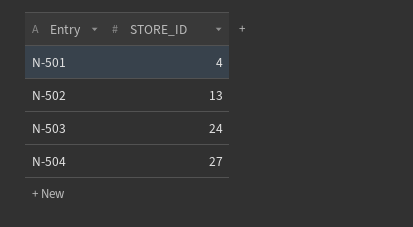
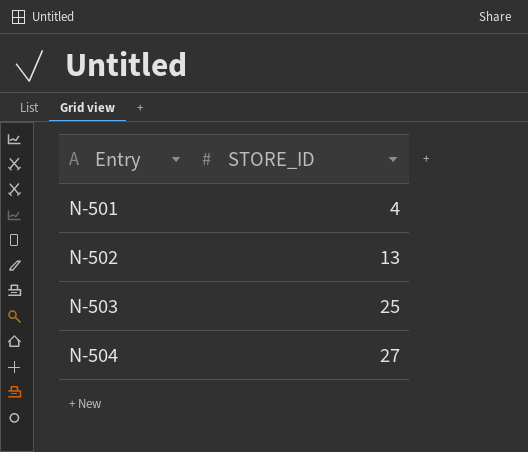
N-503 | STORE_ID: 24 -> 25

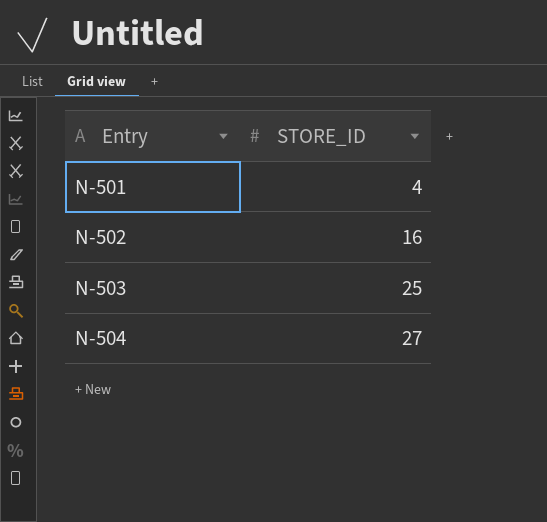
N-502 | STORE_ID: 13 -> 16

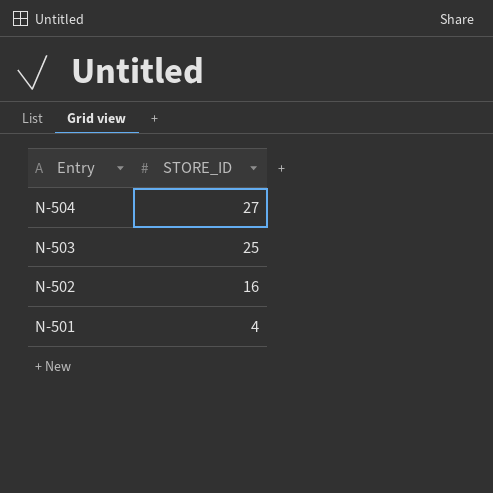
row order: Entry ascending -> Entry descending

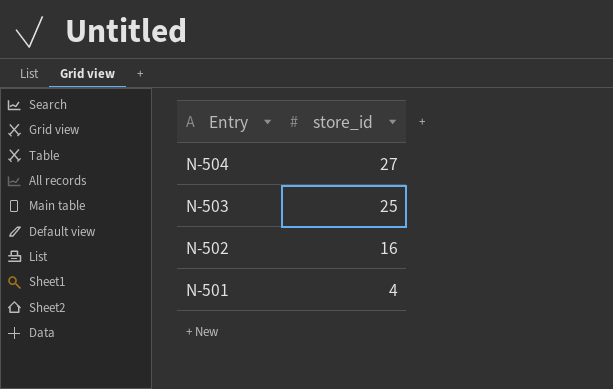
column name: STORE_ID -> store_id

